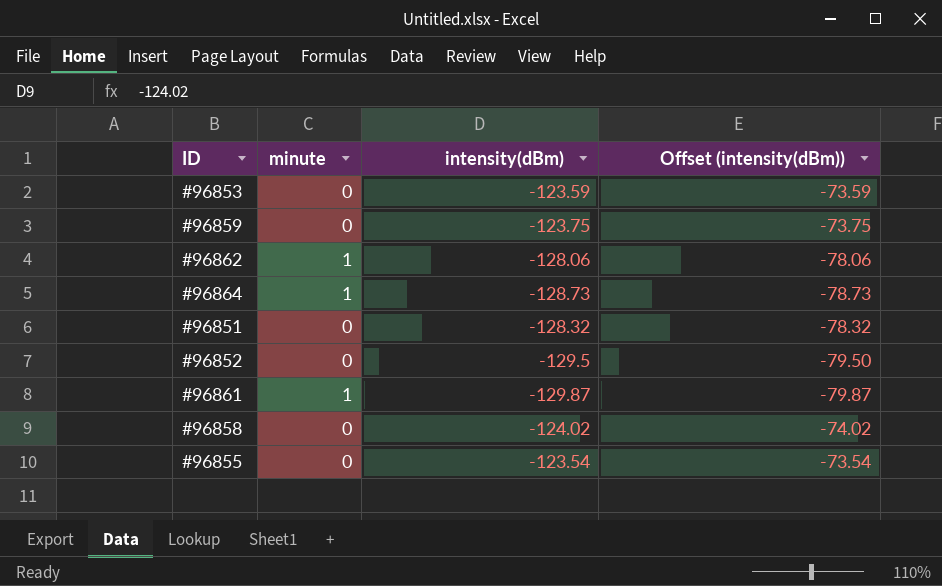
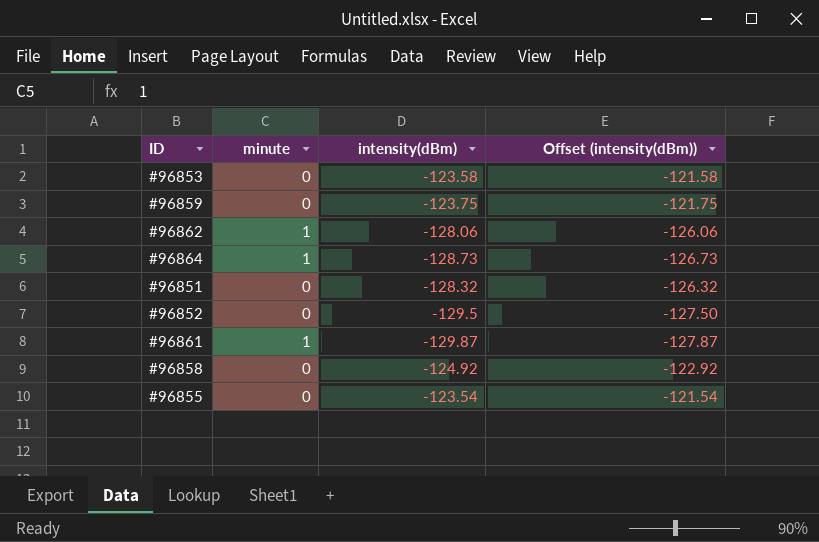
column Offset (intensity(dBm)) | formula: [intensity(dBm)] + 50 -> [intensity(dBm)] + 2
#96853 | intensity(dBm): -123.59 -> -123.58
#96858 | intensity(dBm): -124.02 -> -124.92

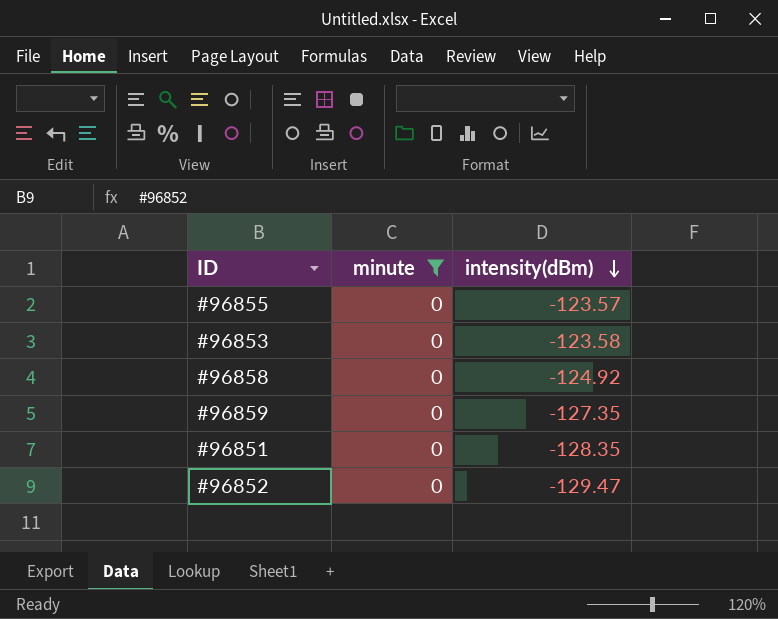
filter: none -> minute = 0
row order: none -> intensity(dBm) descending
column Offset (intensity(dBm)) | formula: [intensity(dBm)] + 2 -> none
#96855 | intensity(dBm): -123.54 -> -123.57
#96859 | intensity(dBm): -123.75 -> -127.35
#96851 | intensity(dBm): -128.32 -> -128.35
#96852 | intensity(dBm): -129.5 -> -129.47

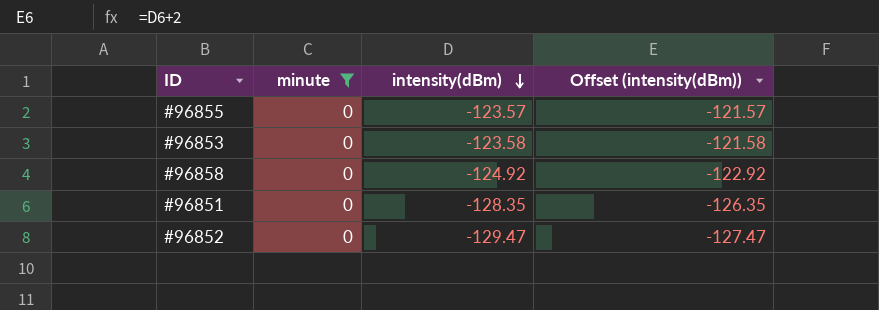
column Offset (intensity(dBm)) | formula: none -> [intensity(dBm)] + 2
row #96859: 0 | -127.35 -> none

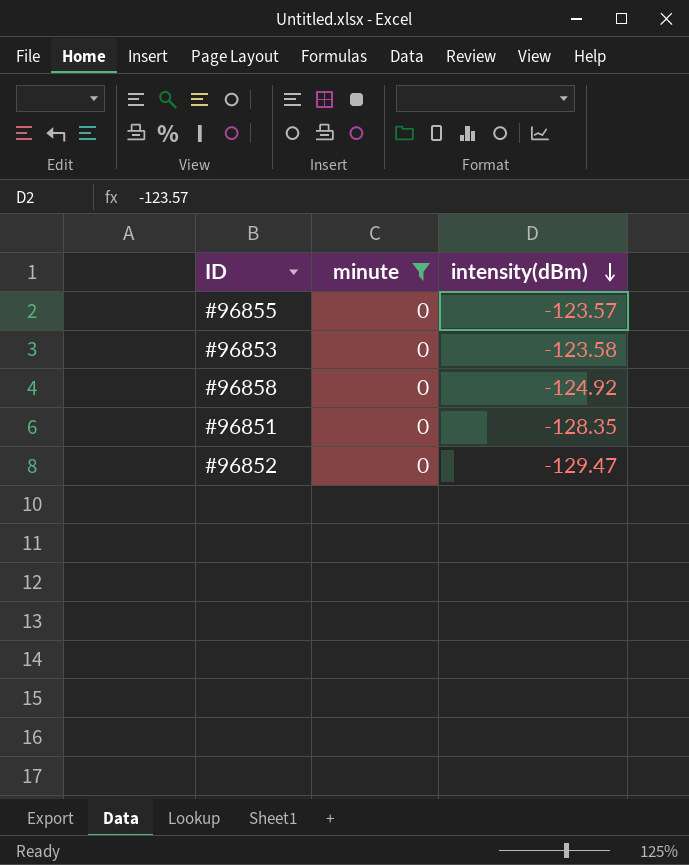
column Offset (intensity(dBm)) | formula: [intensity(dBm)] + 2 -> none

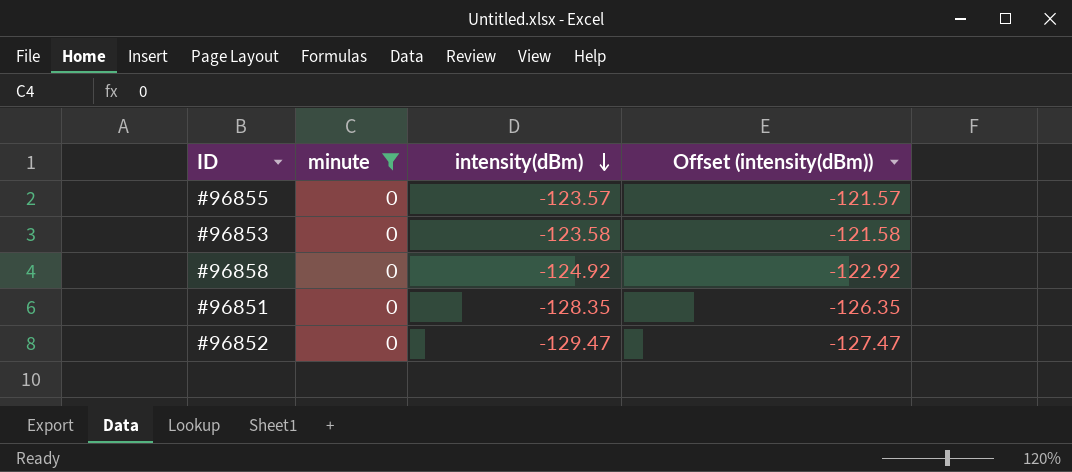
column Offset (intensity(dBm)) | formula: none -> [intensity(dBm)] + 2

